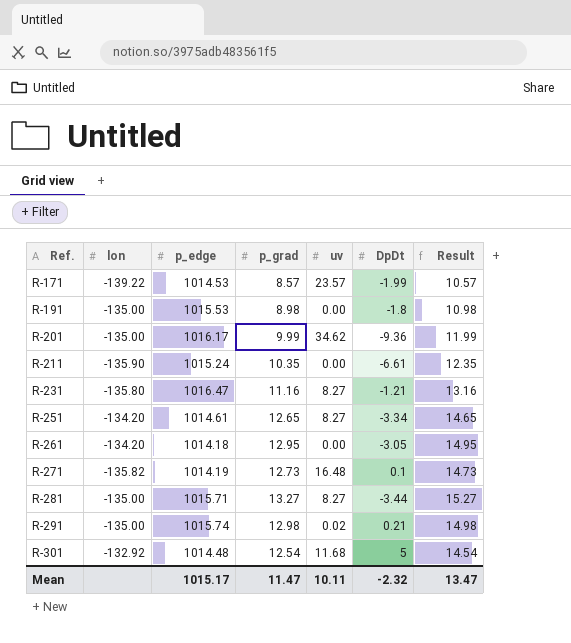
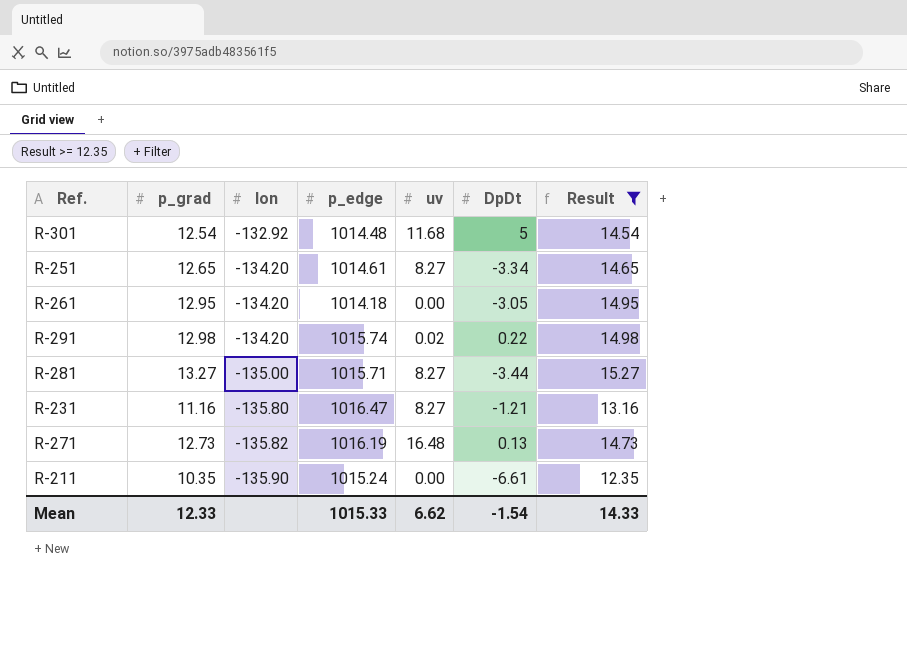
filter: none -> Result >= 12.35
row order: Ref. ascending -> lon descending
column p_grad | position: 4 -> 2
R-291 | lon: -135.00 -> -134.20
R-291 | DpDt: 0.21 -> 0.22
R-271 | p_edge: 1014.19 -> 1016.19
R-271 | DpDt: 0.1 -> 0.13
Mean | p_grad: 11.47 -> 12.33
Mean | p_edge: 1015.17 -> 1015.33
Mean | uv: 10.11 -> 6.62
Mean | DpDt: -2.32 -> -1.54
Mean | Result: 13.47 -> 14.33

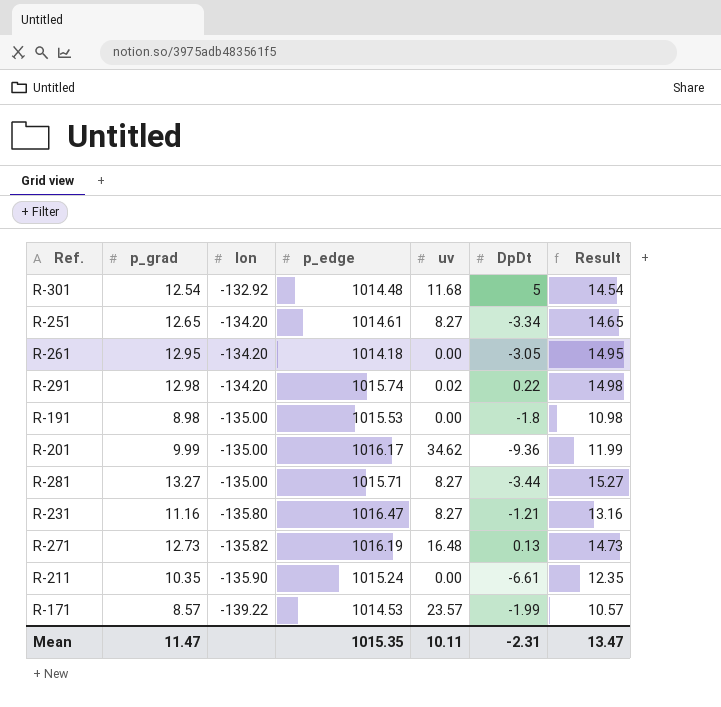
filter: Result >= 12.35 -> none
Mean | p_grad: 12.33 -> 11.47
Mean | p_edge: 1015.33 -> 1015.35
Mean | uv: 6.62 -> 10.11
Mean | DpDt: -1.54 -> -2.31
Mean | Result: 14.33 -> 13.47

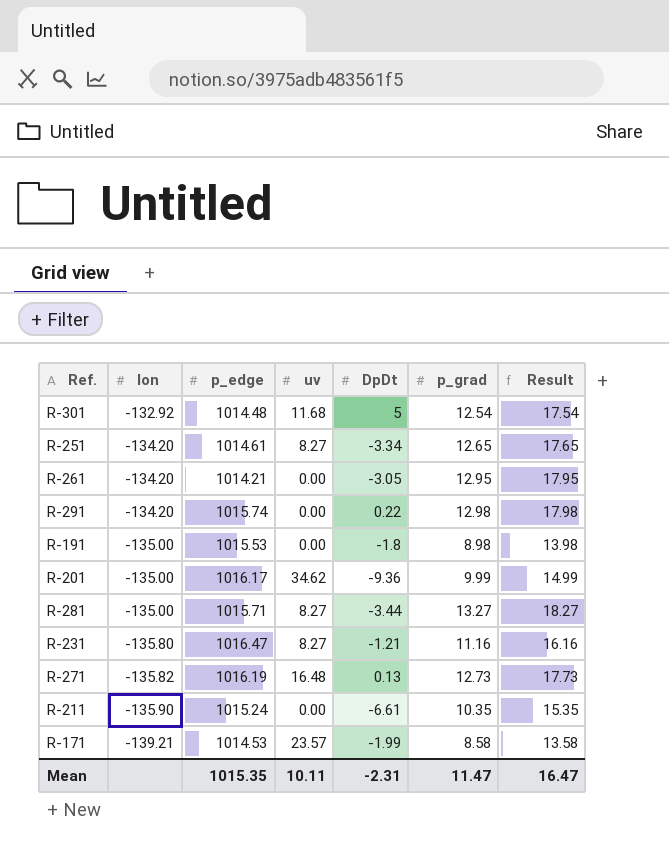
column p_grad | position: 2 -> 6
column Result | formula: [p_grad] + 2 -> [p_grad] + 5
R-261 | p_edge: 1014.18 -> 1014.21
R-291 | uv: 0.02 -> 0.00
R-171 | lon: -139.22 -> -139.21
R-171 | p_grad: 8.57 -> 8.58
Mean | Result: 13.47 -> 16.47

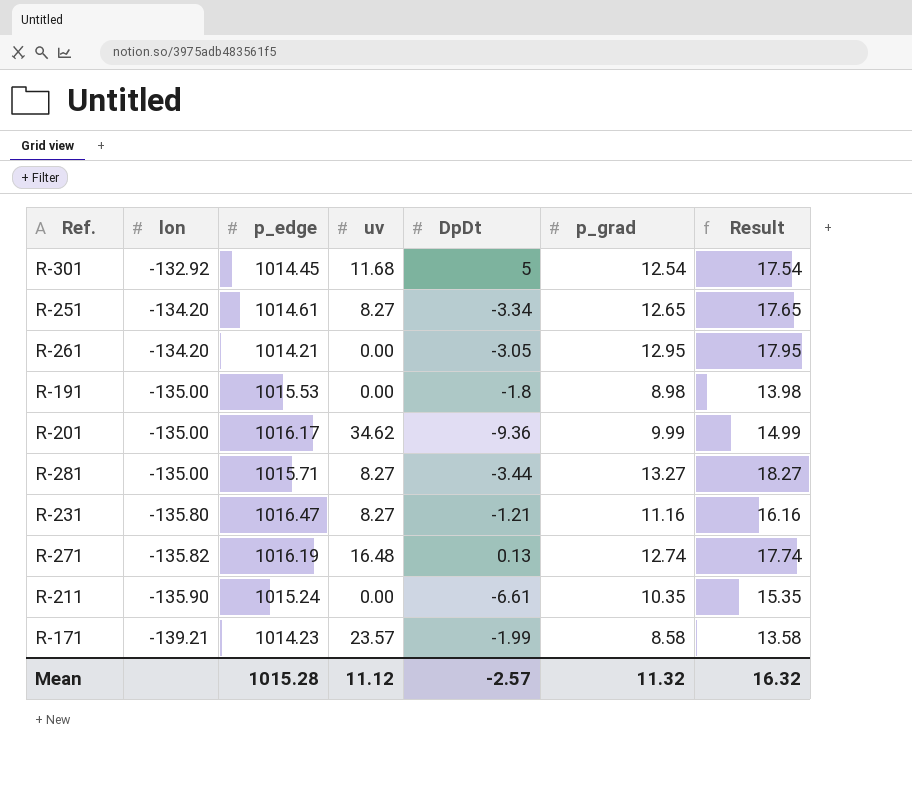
row R-291: -134.20 | 1015.74 | 0.00 | 0.22 | 12.98 | 17.98 -> none
R-301 | p_edge: 1014.48 -> 1014.45
R-271 | p_grad: 12.73 -> 12.74
R-271 | Result: 17.73 -> 17.74
R-171 | p_edge: 1014.53 -> 1014.23
Mean | p_edge: 1015.35 -> 1015.28
Mean | uv: 10.11 -> 11.12
Mean | DpDt: -2.31 -> -2.57
Mean | p_grad: 11.47 -> 11.32
Mean | Result: 16.47 -> 16.32

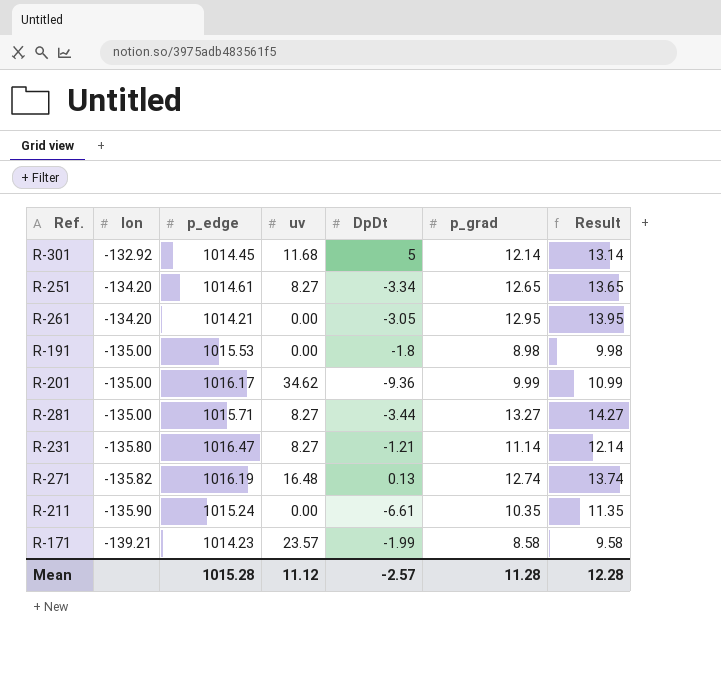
column Result | formula: [p_grad] + 5 -> [p_grad] + 1
R-301 | p_grad: 12.54 -> 12.14
R-231 | p_grad: 11.16 -> 11.14
Mean | p_grad: 11.32 -> 11.28
Mean | Result: 16.32 -> 12.28

